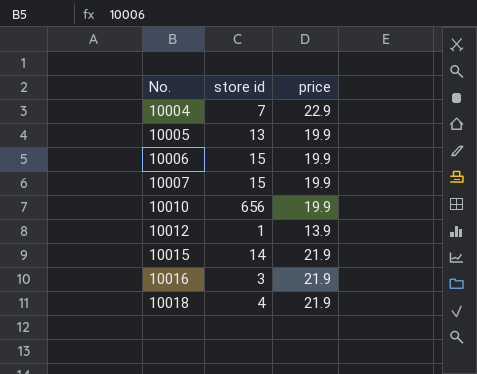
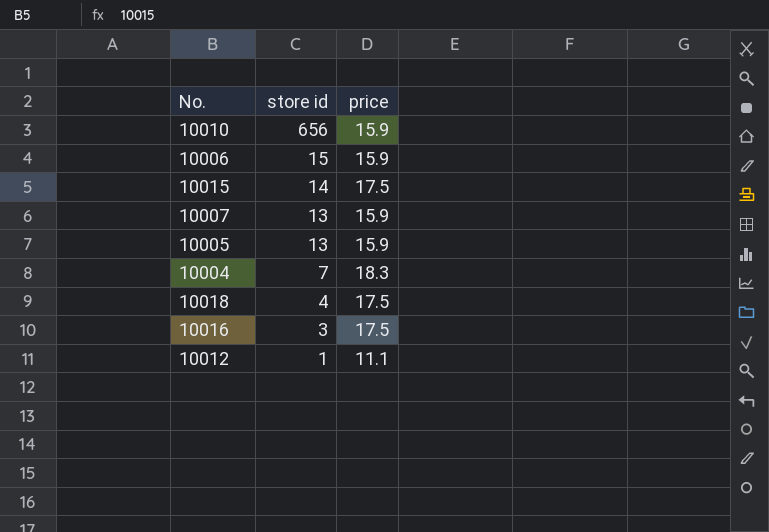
row order: No. ascending -> store id descending
10010 | price: 19.9 -> 15.9
10006 | price: 19.9 -> 15.9
10015 | price: 21.9 -> 17.5
10007 | store id: 15 -> 13
10007 | price: 19.9 -> 15.9
10005 | price: 19.9 -> 15.9
10004 | price: 22.9 -> 18.3
10018 | price: 21.9 -> 17.5
10016 | price: 21.9 -> 17.5
10012 | price: 13.9 -> 11.1

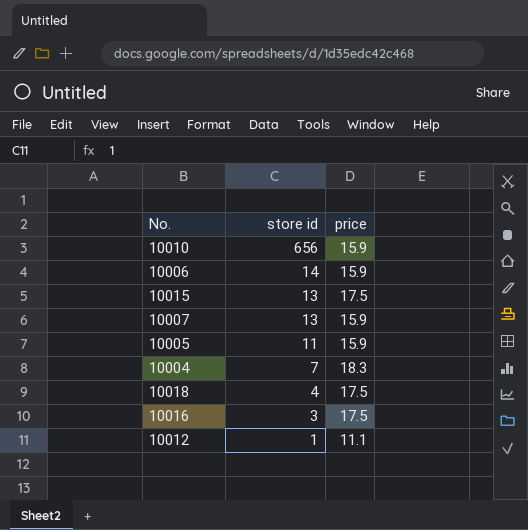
10006 | store id: 15 -> 14
10015 | store id: 14 -> 13
10005 | store id: 13 -> 11

